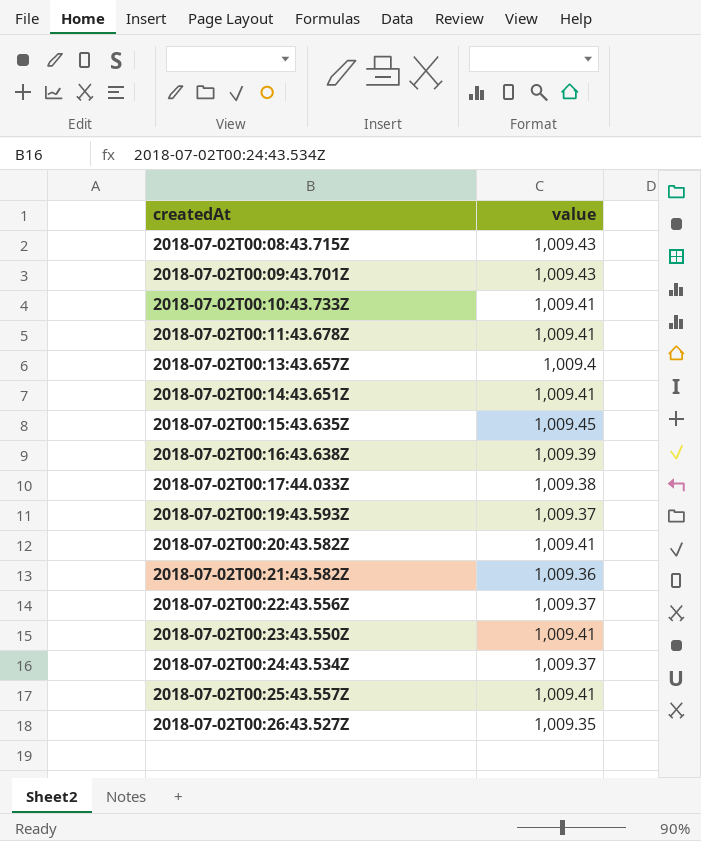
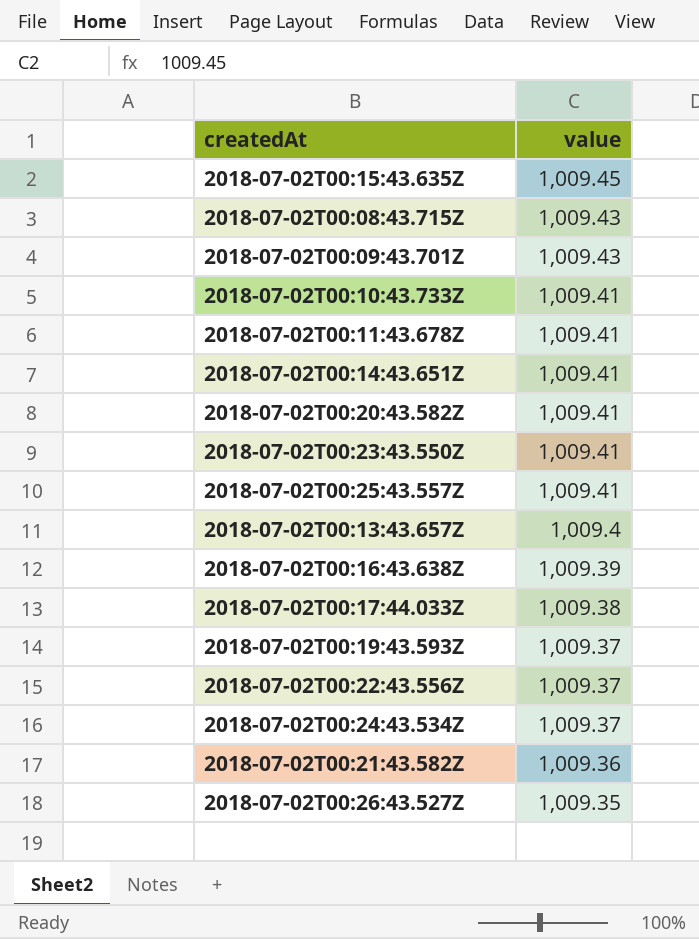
row order: createdAt ascending -> value descending

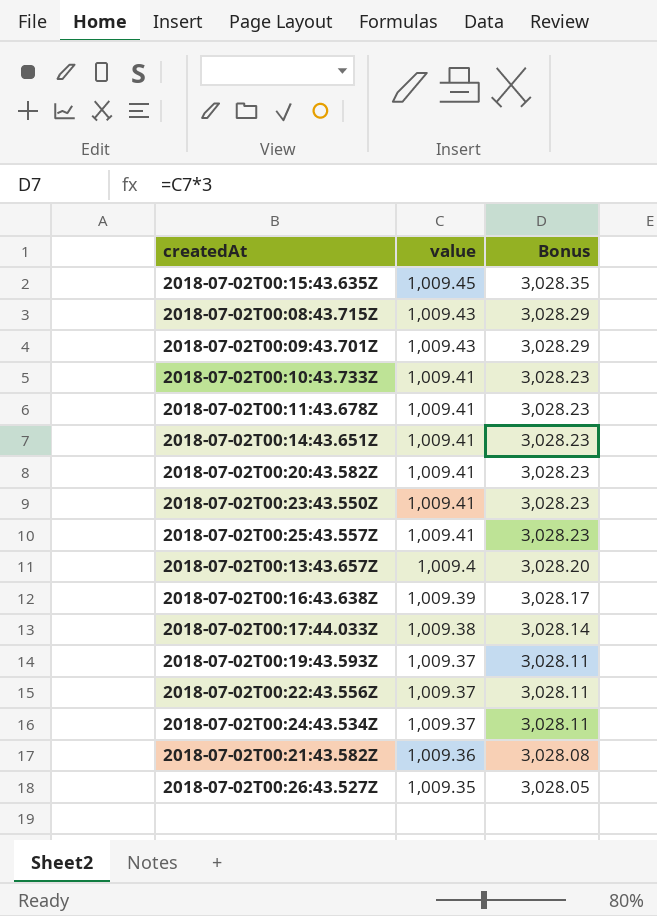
column Bonus | formula: none -> [value] * 3

